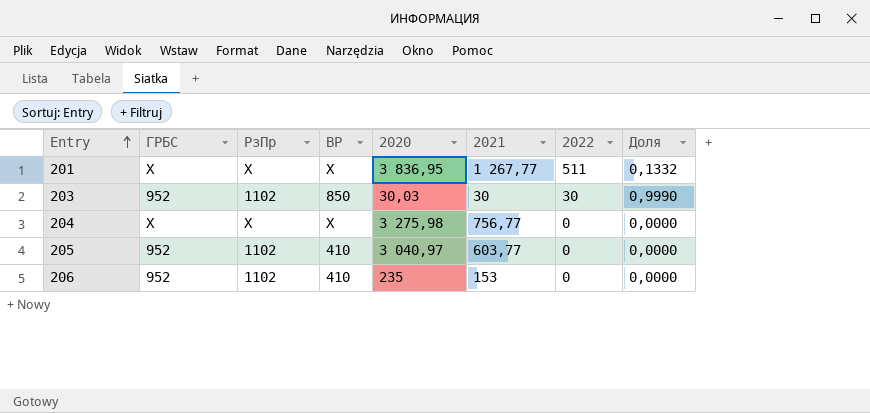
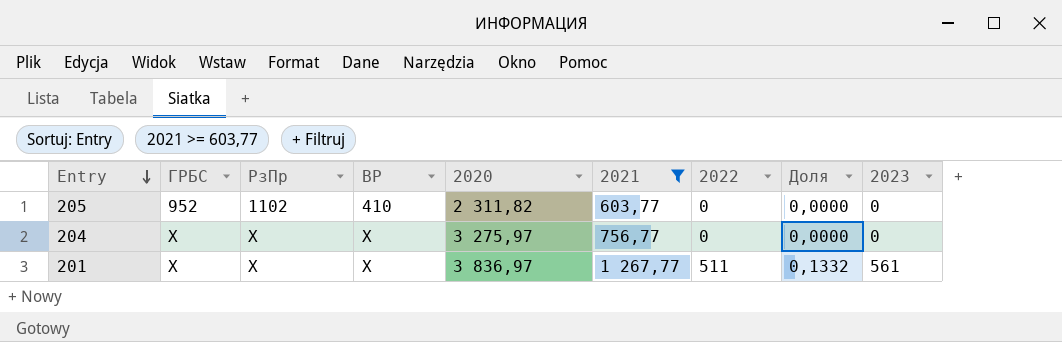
filter: none -> 2021 >= 603,77
row order: Entry ascending -> Entry descending
column 2023 | position: none -> 9
205 | 2020: 3 040,97 -> 2 311,82
204 | 2020: 3 275,98 -> 3 275,97
201 | 2020: 3 836,95 -> 3 836,97

